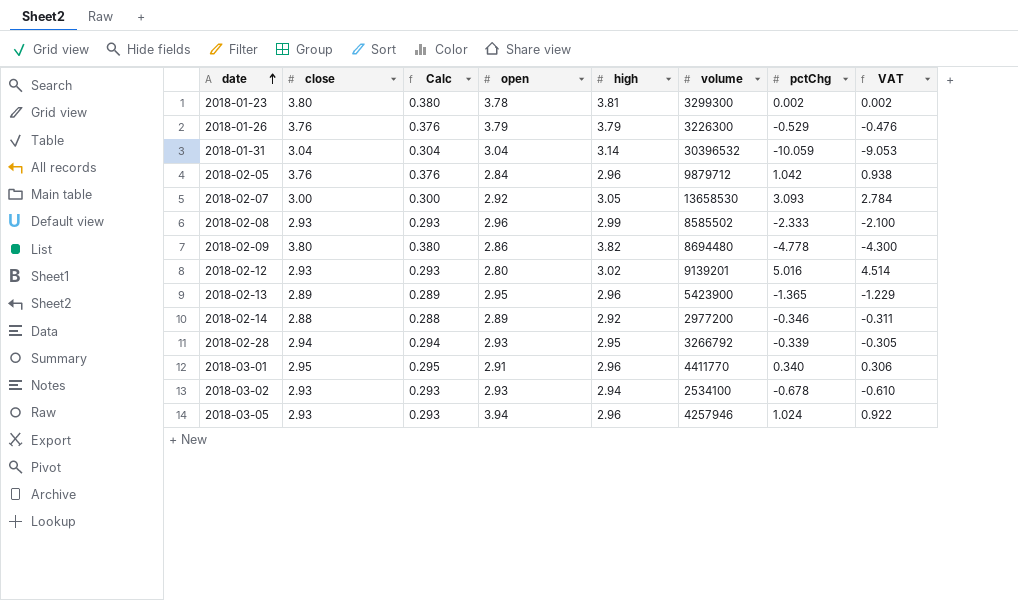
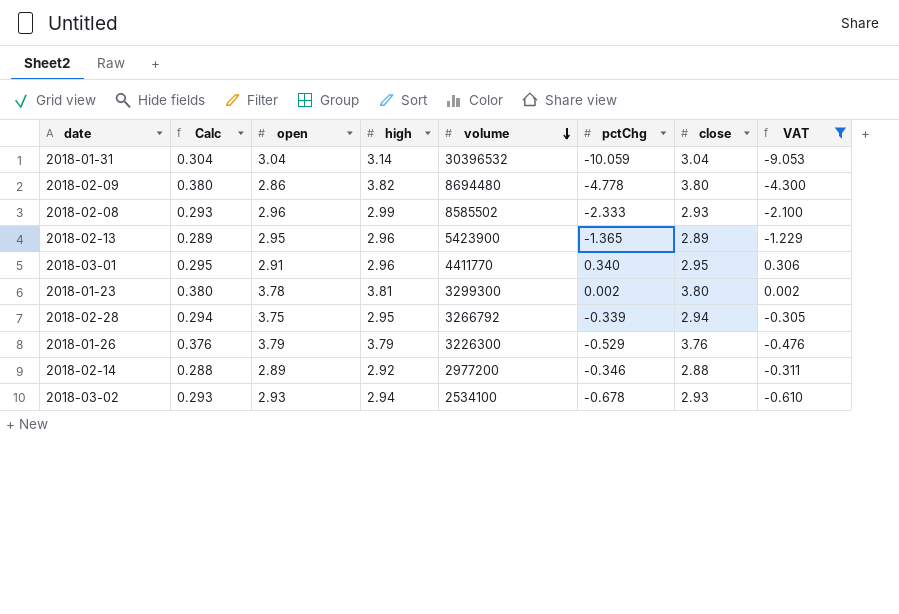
filter: none -> VAT <= 0.306
row order: date ascending -> volume descending
column close | position: 2 -> 7
2018-02-28 | open: 2.93 -> 3.75

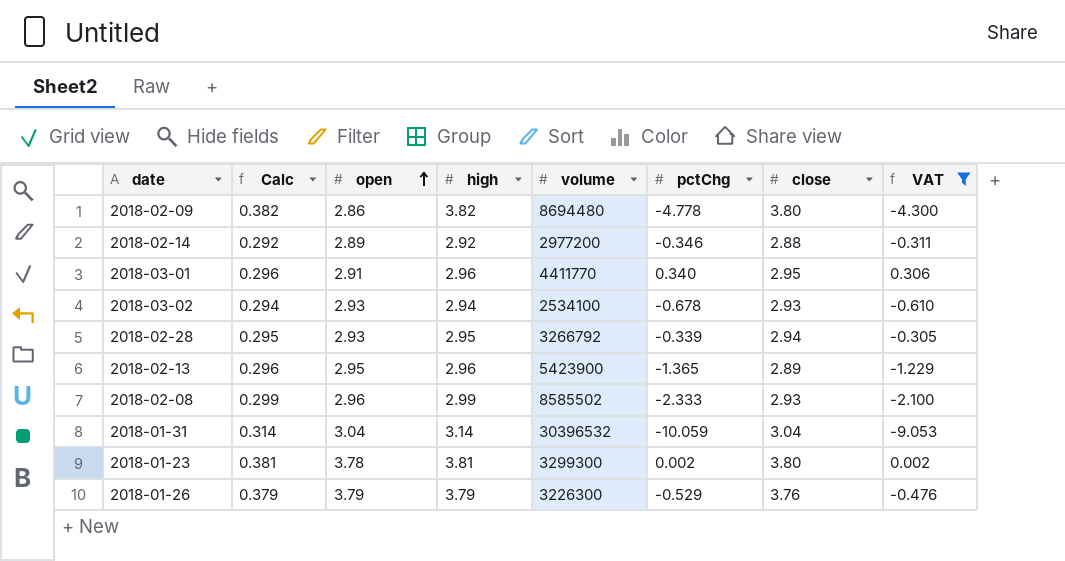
row order: volume descending -> open ascending
column Calc | formula: [close] * 0.1 -> [high] * 0.1
2018-02-28 | open: 3.75 -> 2.93

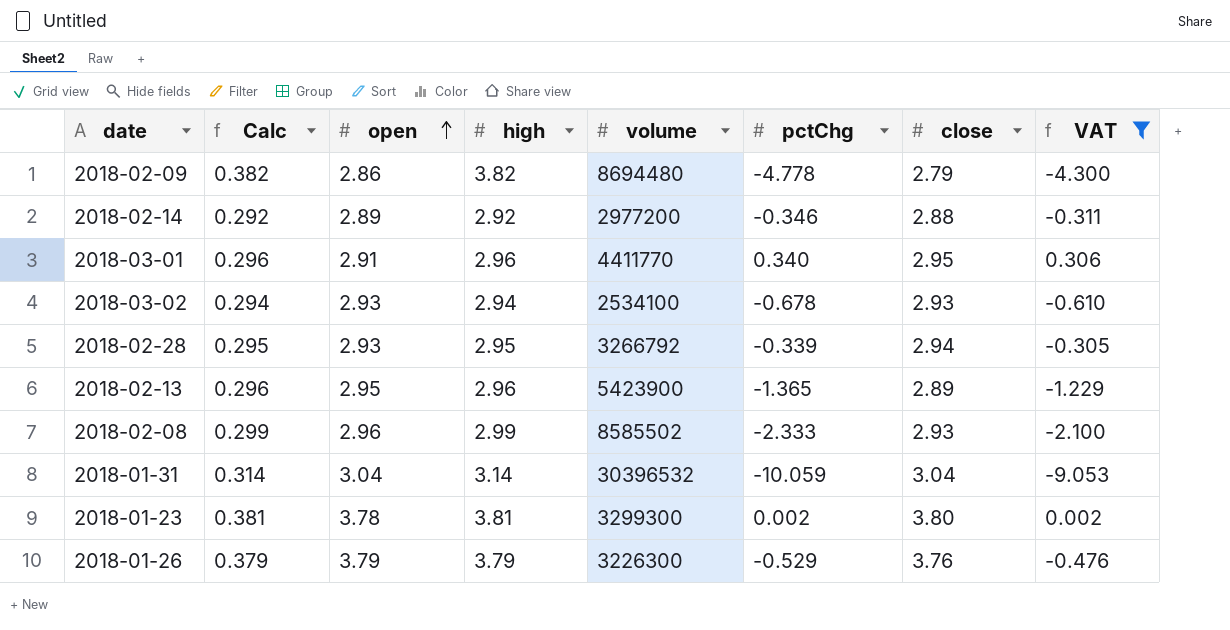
2018-02-09 | close: 3.80 -> 2.79

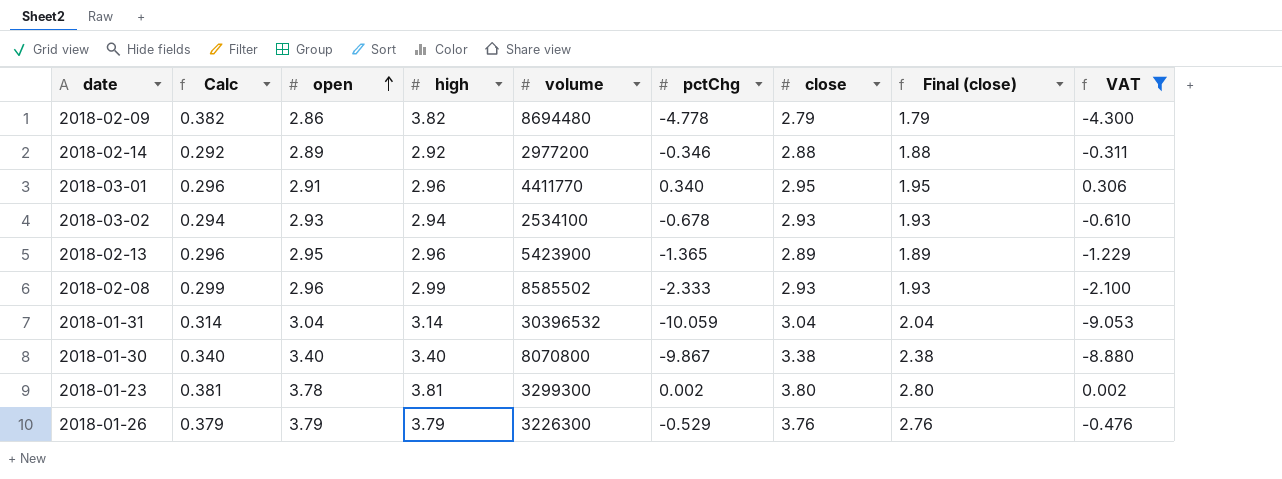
column Final (close) | formula: none -> [close] - 1
row 2018-02-28: 0.295 | 2.93 | 2.95 | 3266792 | -0.339 | 2.94 | -0.305 -> none
row 2018-01-30: none -> 0.340 | 3.40 | 3.40 | 8070800 | -9.867 | 3.38 | 2.38 | -8.880

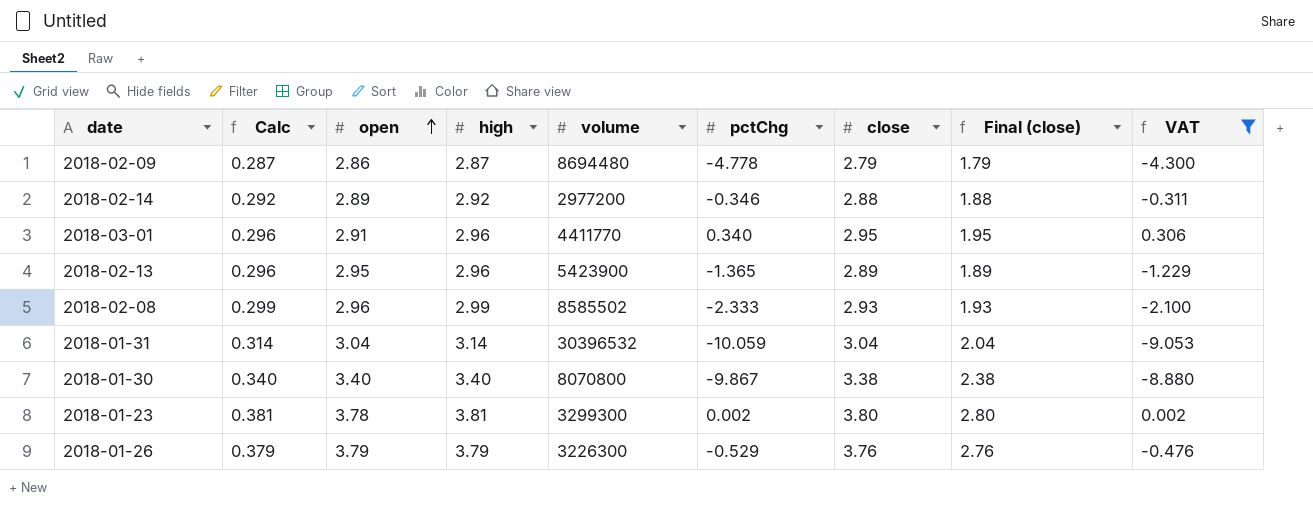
row 2018-03-02: 0.294 | 2.93 | 2.94 | 2534100 | -0.678 | 2.93 | 1.93 | -0.610 -> none
2018-02-09 | Calc: 0.382 -> 0.287
2018-02-09 | high: 3.82 -> 2.87

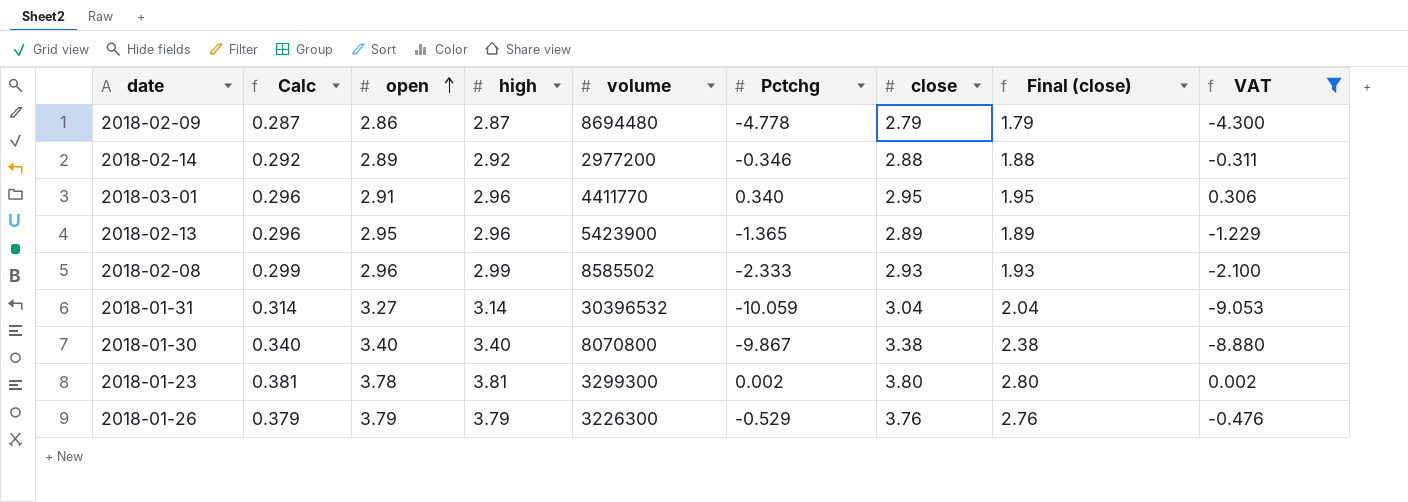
column name: pctChg -> Pctchg
2018-01-31 | open: 3.04 -> 3.27

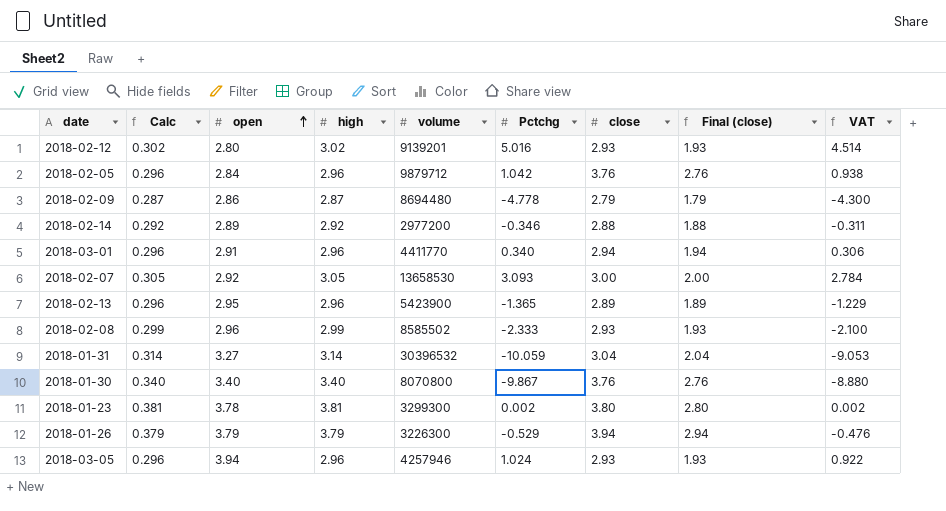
filter: VAT <= 0.306 -> none
2018-03-01 | close: 2.95 -> 2.94
2018-03-01 | Final (close): 1.95 -> 1.94
2018-01-30 | close: 3.38 -> 3.76
2018-01-30 | Final (close): 2.38 -> 2.76
2018-01-26 | close: 3.76 -> 3.94
2018-01-26 | Final (close): 2.76 -> 2.94

